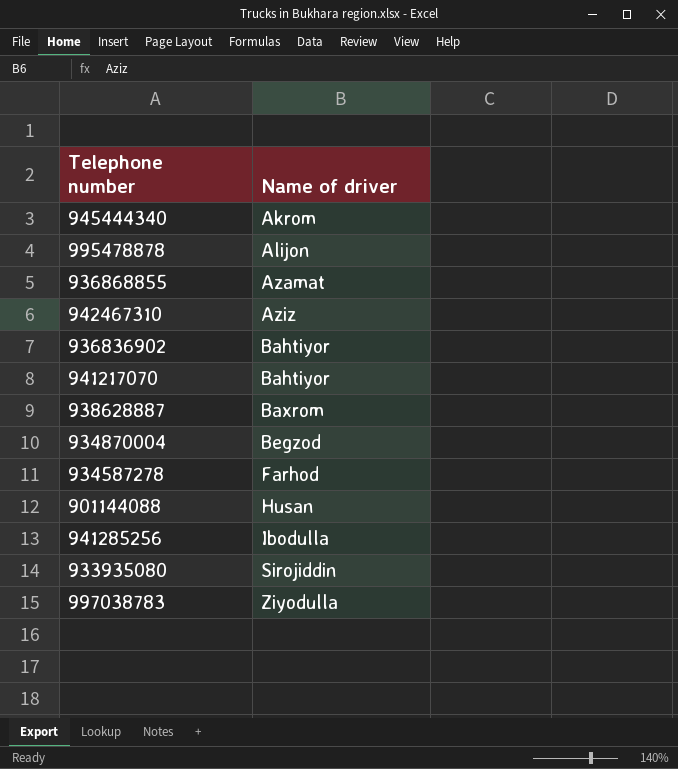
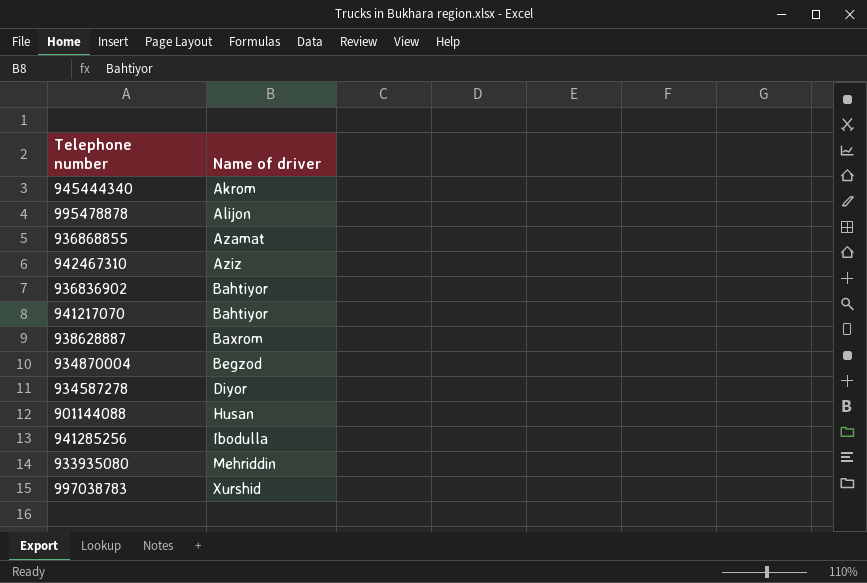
934587278 | Name of driver: Farhod -> Diyor
933935080 | Name of driver: Sirojiddin -> Mehriddin
997038783 | Name of driver: Ziyodulla -> Xurshid

